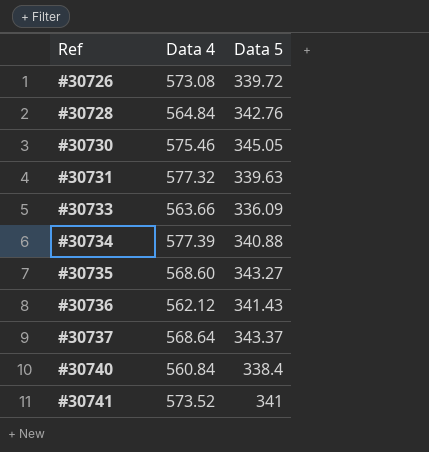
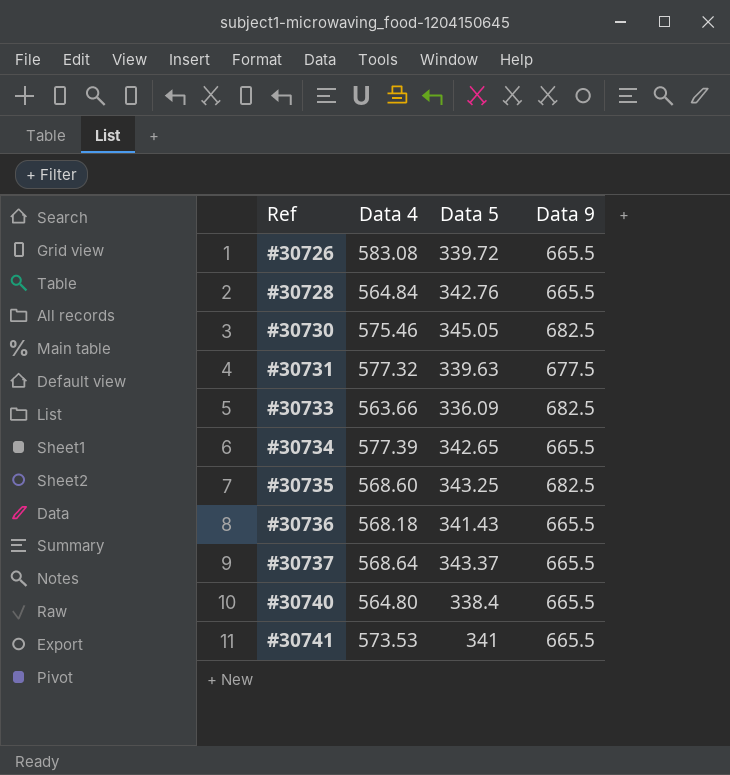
column Data 9 | position: none -> 4
#30726 | Data 4: 573.08 -> 583.08
#30734 | Data 5: 340.88 -> 342.65
#30735 | Data 5: 343.27 -> 343.25
#30736 | Data 4: 562.12 -> 568.18
#30740 | Data 4: 560.84 -> 564.80
#30741 | Data 4: 573.52 -> 573.53

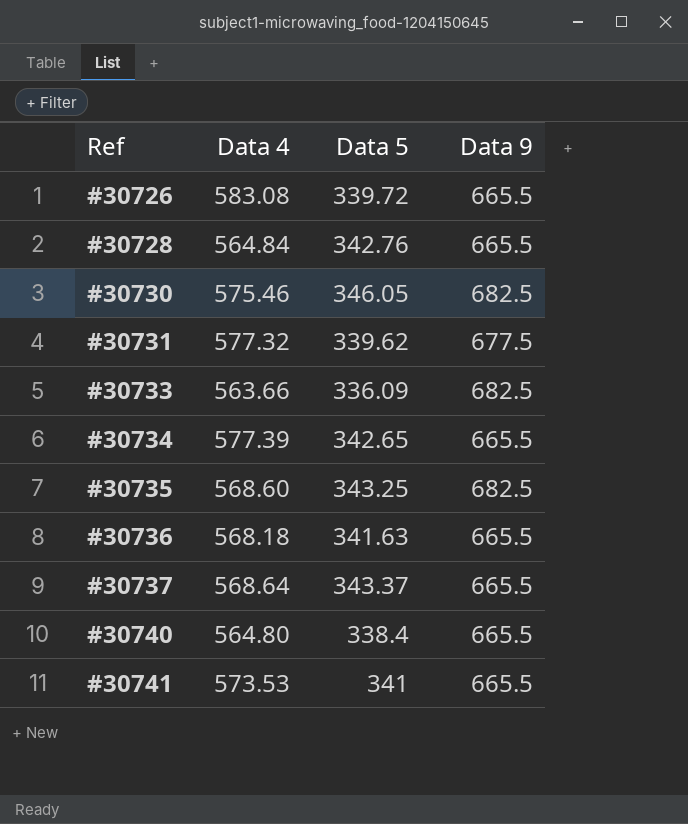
#30730 | Data 5: 345.05 -> 346.05
#30731 | Data 5: 339.63 -> 339.62
#30736 | Data 5: 341.43 -> 341.63

